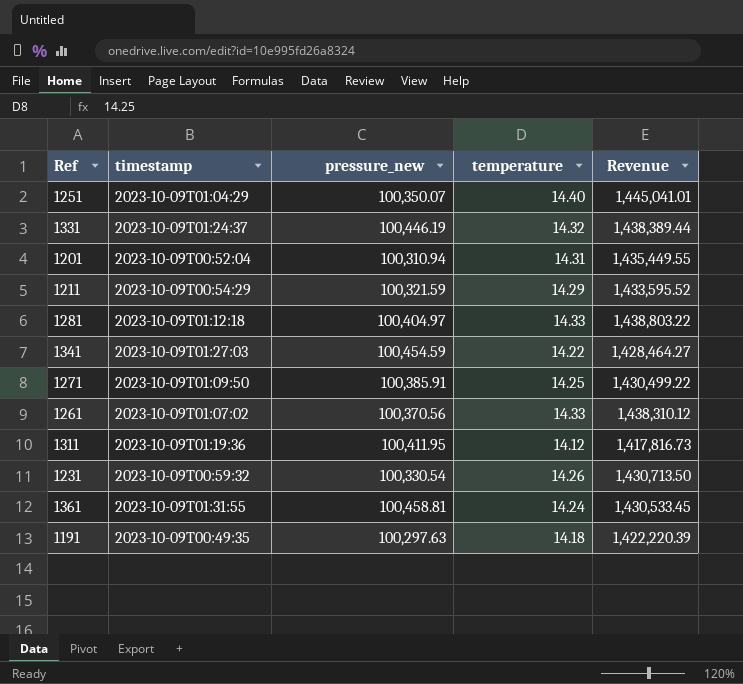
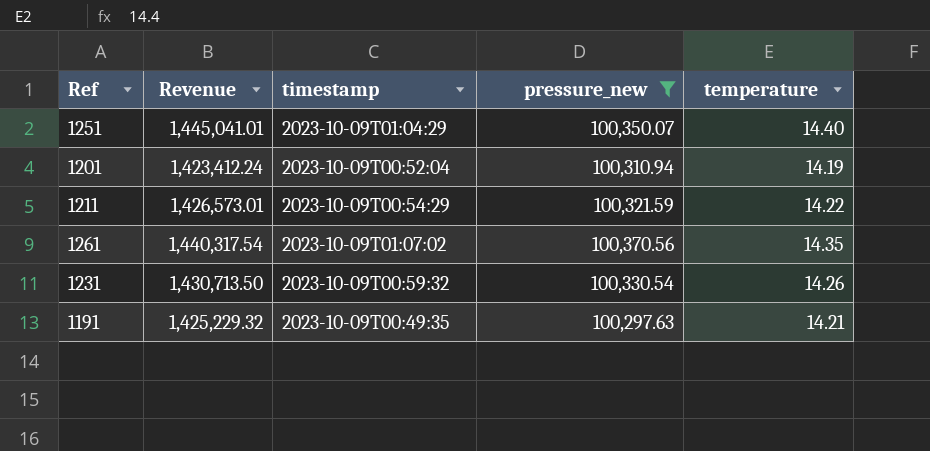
filter: none -> pressure_new <= 100,370.56
column Revenue | position: 5 -> 2
1201 | Revenue: 1,435,449.55 -> 1,423,412.24
1201 | temperature: 14.31 -> 14.19
1211 | Revenue: 1,433,595.52 -> 1,426,573.01
1211 | temperature: 14.29 -> 14.22
1261 | Revenue: 1,438,310.12 -> 1,440,317.54
1261 | temperature: 14.33 -> 14.35
1191 | Revenue: 1,422,220.39 -> 1,425,229.32
1191 | temperature: 14.18 -> 14.21

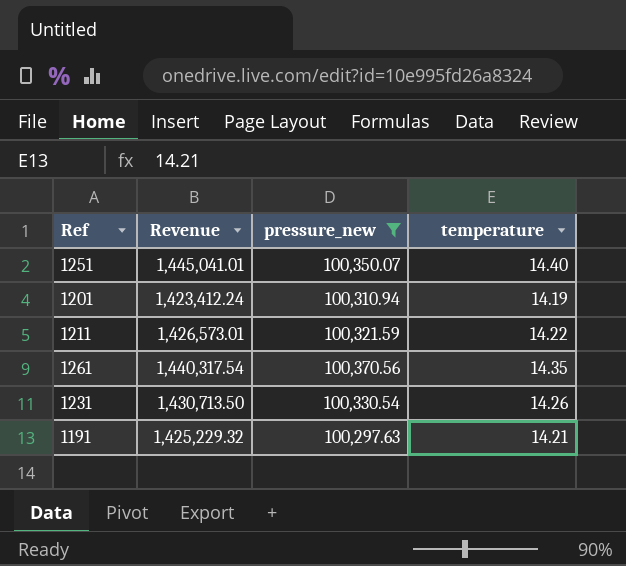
column timestamp | position: 3 -> none

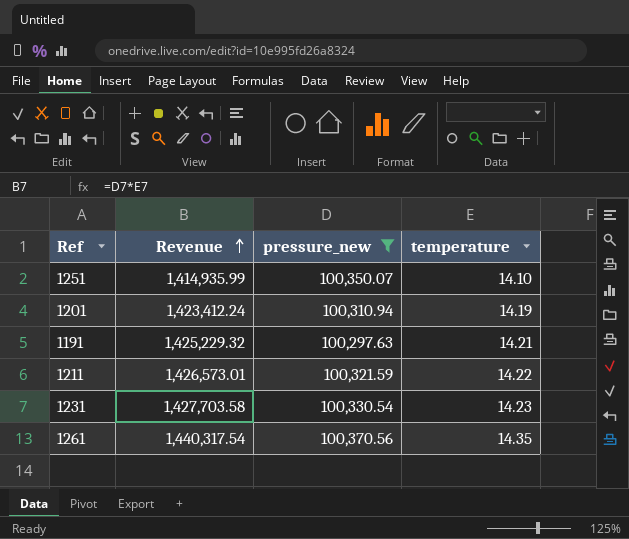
row order: none -> Revenue ascending
1251 | Revenue: 1,445,041.01 -> 1,414,935.99
1251 | temperature: 14.40 -> 14.10
1231 | Revenue: 1,430,713.50 -> 1,427,703.58
1231 | temperature: 14.26 -> 14.23

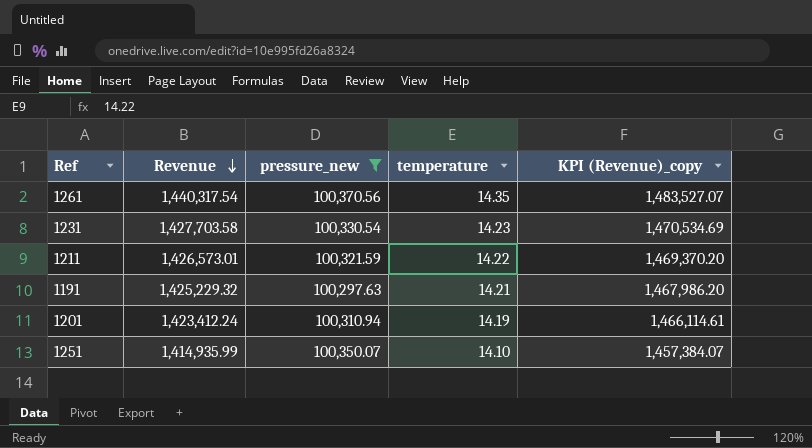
row order: Revenue ascending -> Revenue descending
column KPI (Revenue)_copy | formula: none -> [Revenue] * 1.03

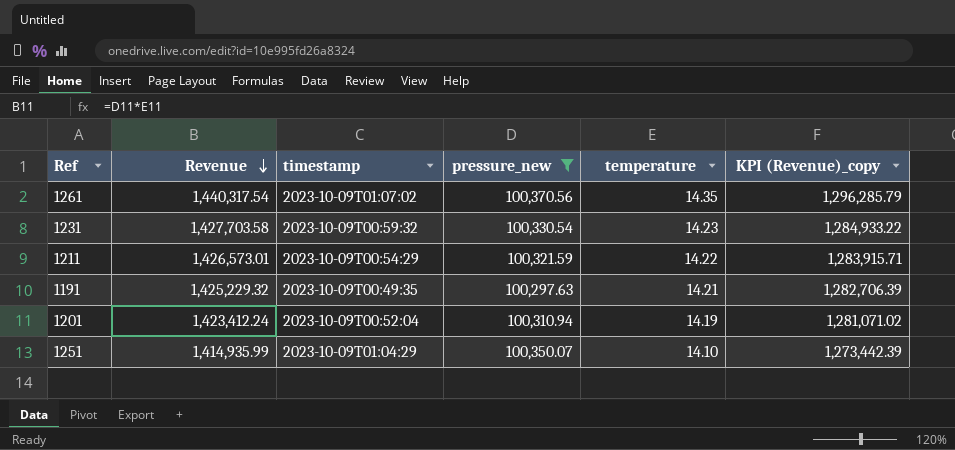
column timestamp | position: none -> 3
column KPI (Revenue)_copy | formula: [Revenue] * 1.03 -> [Revenue] * 0.9

